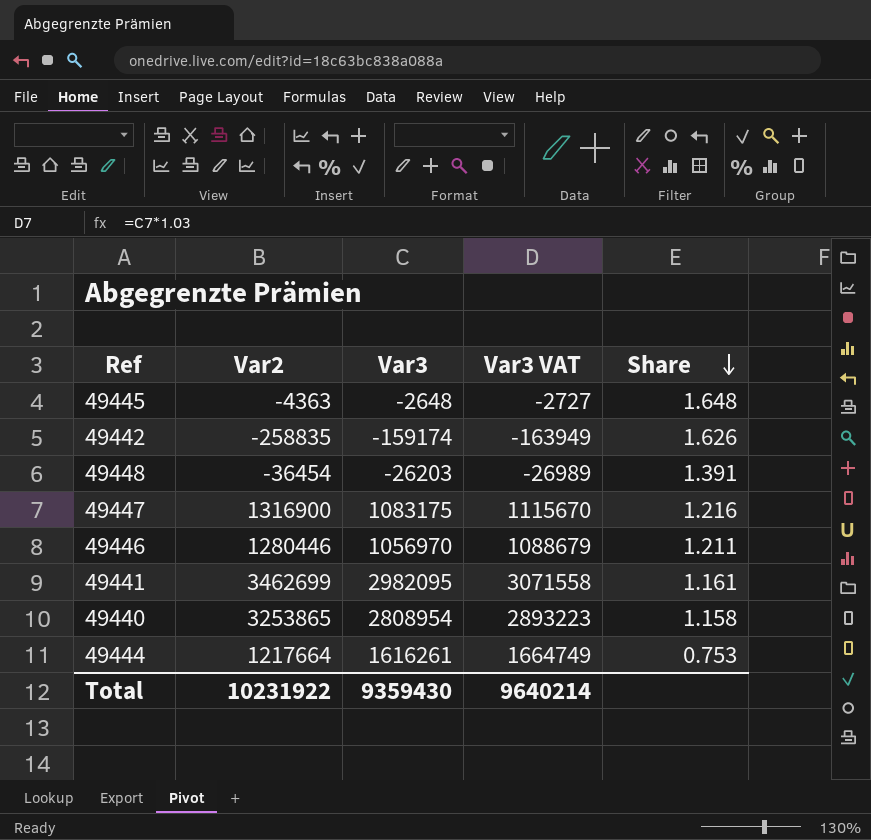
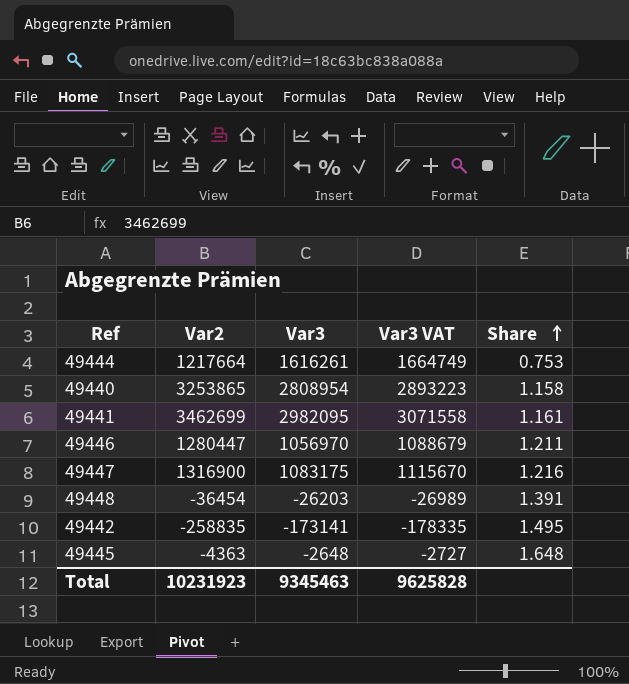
row order: Share descending -> Share ascending
49446 | Var2: 1280446 -> 1280447
49442 | Var3: -159174 -> -173141
49442 | Var3 VAT: -163949 -> -178335
49442 | Share: 1.626 -> 1.495
Total | Var2: 10231922 -> 10231923
Total | Var3: 9359430 -> 9345463
Total | Var3 VAT: 9640214 -> 9625828

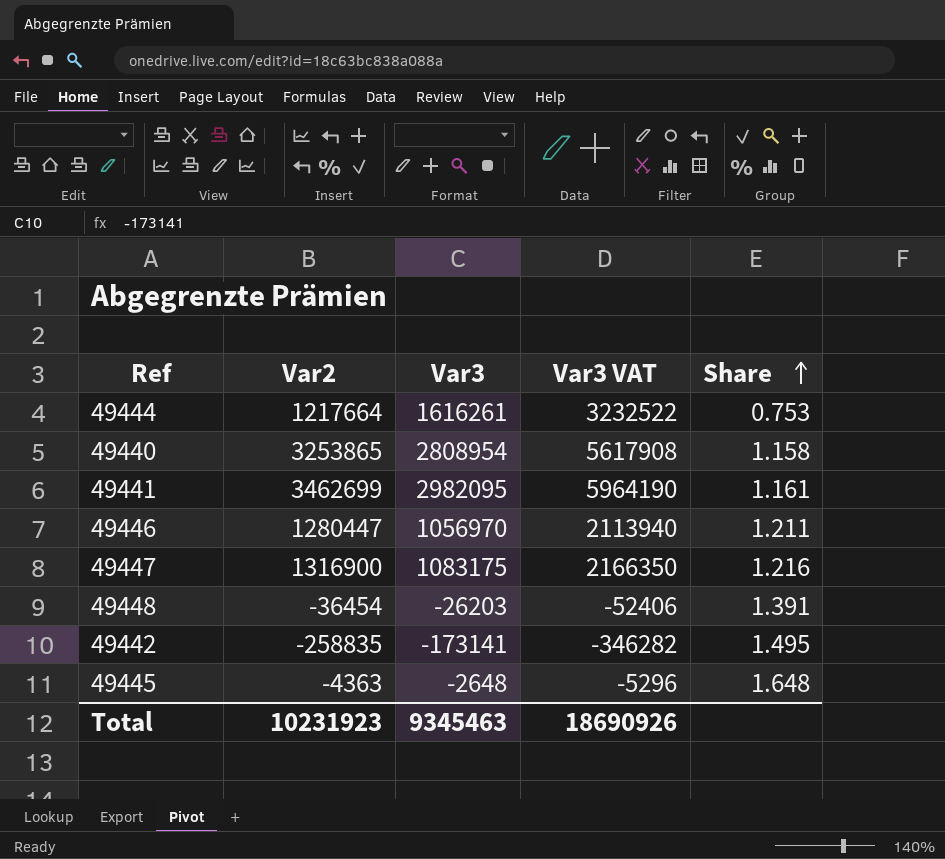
column Var3 VAT | formula: [Var3] * 1.03 -> [Var3] * 2
Total | Var3 VAT: 9625828 -> 18690926

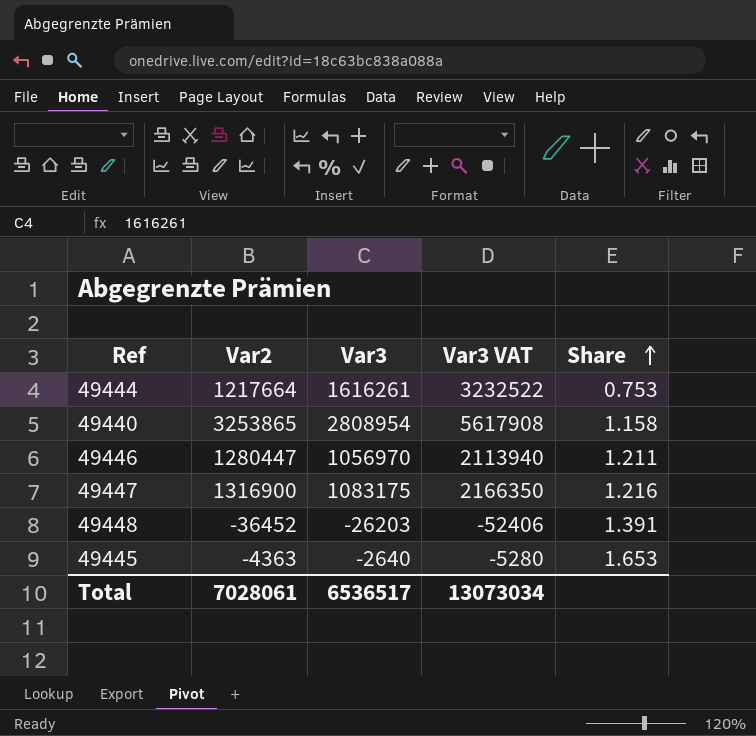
row 49441: 3462699 | 2982095 | 5964190 | 1.161 -> none
row 49442: -258835 | -173141 | -346282 | 1.495 -> none
49448 | Var2: -36454 -> -36452
49445 | Var3: -2648 -> -2640
49445 | Var3 VAT: -5296 -> -5280
49445 | Share: 1.648 -> 1.653
Total | Var2: 10231923 -> 7028061
Total | Var3: 9345463 -> 6536517
Total | Var3 VAT: 18690926 -> 13073034

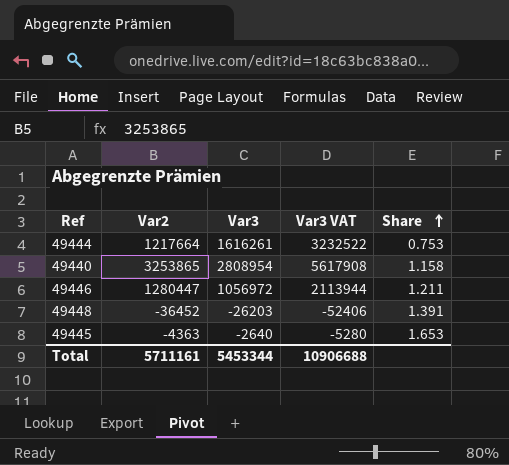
row 49447: 1316900 | 1083175 | 2166350 | 1.216 -> none
49446 | Var3: 1056970 -> 1056972
49446 | Var3 VAT: 2113940 -> 2113944
Total | Var2: 7028061 -> 5711161
Total | Var3: 6536517 -> 5453344
Total | Var3 VAT: 13073034 -> 10906688

